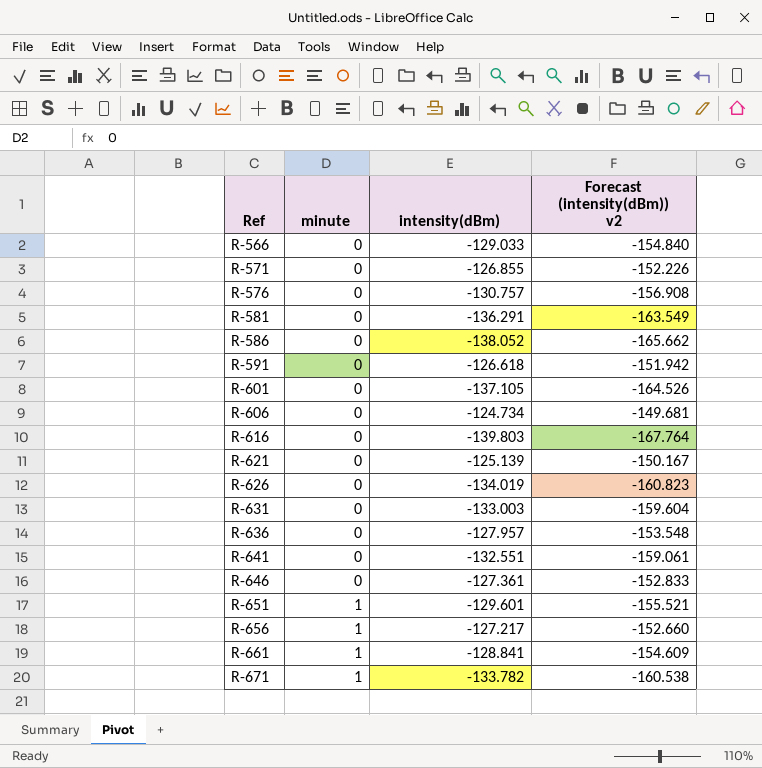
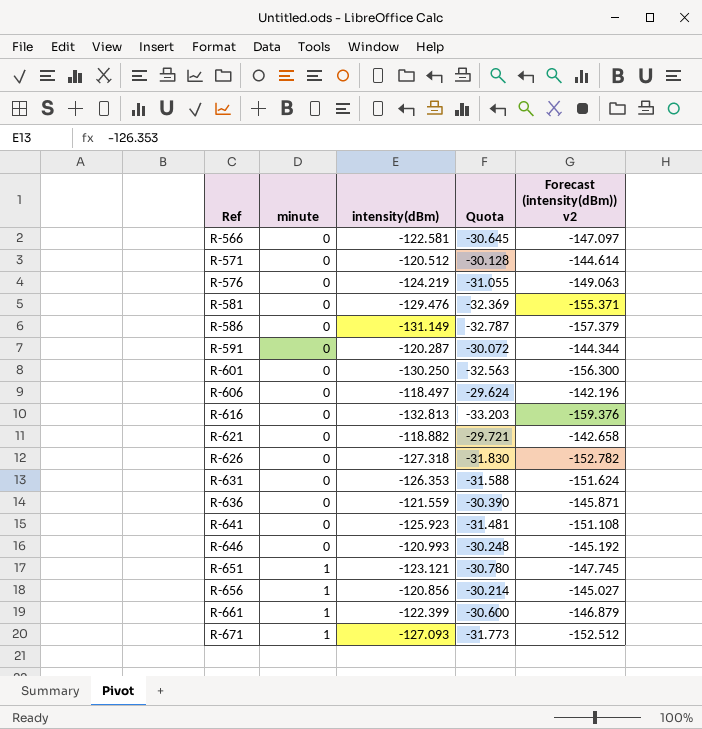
column Quota | formula: none -> [intensity(dBm)] * 0.25
R-566 | intensity(dBm): -129.033 -> -122.581
R-566 | Forecast (intensity(dBm)) v2: -154.840 -> -147.097
R-571 | intensity(dBm): -126.855 -> -120.512
R-571 | Forecast (intensity(dBm)) v2: -152.226 -> -144.614
R-576 | intensity(dBm): -130.757 -> -124.219
R-576 | Forecast (intensity(dBm)) v2: -156.908 -> -149.063
R-581 | intensity(dBm): -136.291 -> -129.476
R-581 | Forecast (intensity(dBm)) v2: -163.549 -> -155.371
R-586 | intensity(dBm): -138.052 -> -131.149
R-586 | Forecast (intensity(dBm)) v2: -165.662 -> -157.379
R-591 | intensity(dBm): -126.618 -> -120.287
R-591 | Forecast (intensity(dBm)) v2: -151.942 -> -144.344
R-601 | intensity(dBm): -137.105 -> -130.250
R-601 | Forecast (intensity(dBm)) v2: -164.526 -> -156.300
R-606 | intensity(dBm): -124.734 -> -118.497
R-606 | Forecast (intensity(dBm)) v2: -149.681 -> -142.196
R-616 | intensity(dBm): -139.803 -> -132.813
R-616 | Forecast (intensity(dBm)) v2: -167.764 -> -159.376
R-621 | intensity(dBm): -125.139 -> -118.882
R-621 | Forecast (intensity(dBm)) v2: -150.167 -> -142.658
R-626 | intensity(dBm): -134.019 -> -127.318
R-626 | Forecast (intensity(dBm)) v2: -160.823 -> -152.782
R-631 | intensity(dBm): -133.003 -> -126.353
R-631 | Forecast (intensity(dBm)) v2: -159.604 -> -151.624
R-636 | intensity(dBm): -127.957 -> -121.559
R-636 | Forecast (intensity(dBm)) v2: -153.548 -> -145.871
R-641 | intensity(dBm): -132.551 -> -125.923
R-641 | Forecast (intensity(dBm)) v2: -159.061 -> -151.108
R-646 | intensity(dBm): -127.361 -> -120.993
R-646 | Forecast (intensity(dBm)) v2: -152.833 -> -145.192
R-651 | intensity(dBm): -129.601 -> -123.121
R-651 | Forecast (intensity(dBm)) v2: -155.521 -> -147.745
R-656 | intensity(dBm): -127.217 -> -120.856
R-656 | Forecast (intensity(dBm)) v2: -152.660 -> -145.027
R-661 | intensity(dBm): -128.841 -> -122.399
R-661 | Forecast (intensity(dBm)) v2: -154.609 -> -146.879
R-671 | intensity(dBm): -133.782 -> -127.093
R-671 | Forecast (intensity(dBm)) v2: -160.538 -> -152.512

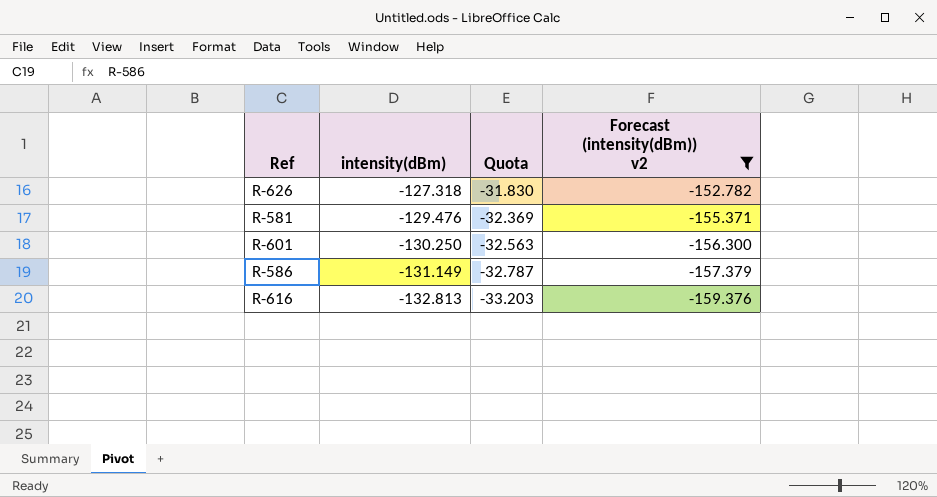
filter: none -> Forecast (intensity(dBm)) v2 <= -152.782
row order: Ref ascending -> intensity(dBm) descending
column minute | position: 2 -> none

